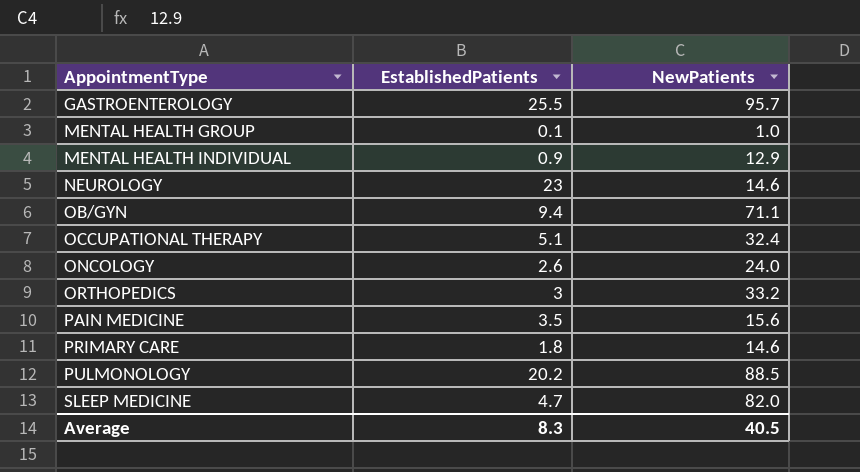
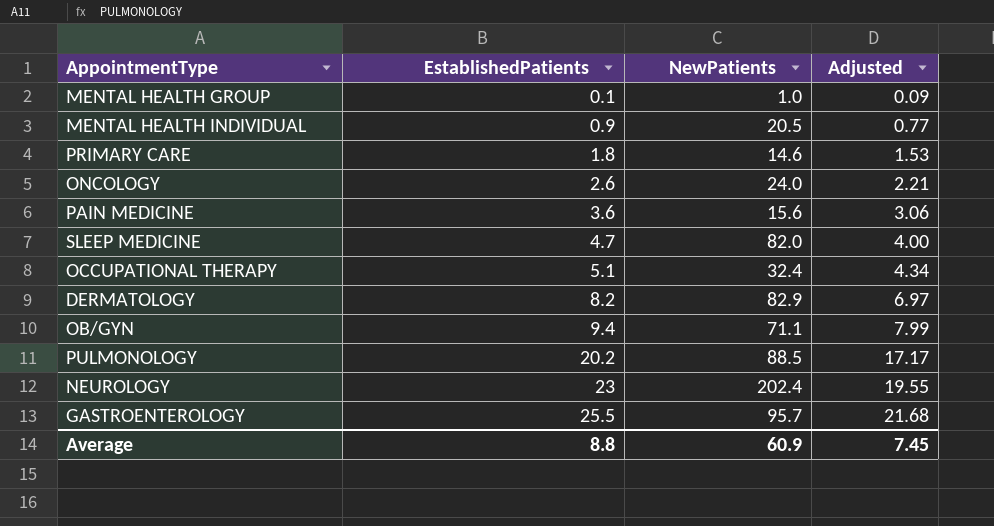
row order: AppointmentType ascending -> EstablishedPatients ascending
column Adjusted | formula: none -> [EstablishedPatients] * 0.85
row ORTHOPEDICS: 3 | 33.2 -> none
MENTAL HEALTH INDIVIDUAL | NewPatients: 12.9 -> 20.5
PAIN MEDICINE | EstablishedPatients: 3.5 -> 3.6
row DERMATOLOGY: none -> 8.2 | 82.9 | 6.97
NEUROLOGY | NewPatients: 14.6 -> 202.4
Average | EstablishedPatients: 8.3 -> 8.8
Average | NewPatients: 40.5 -> 60.9

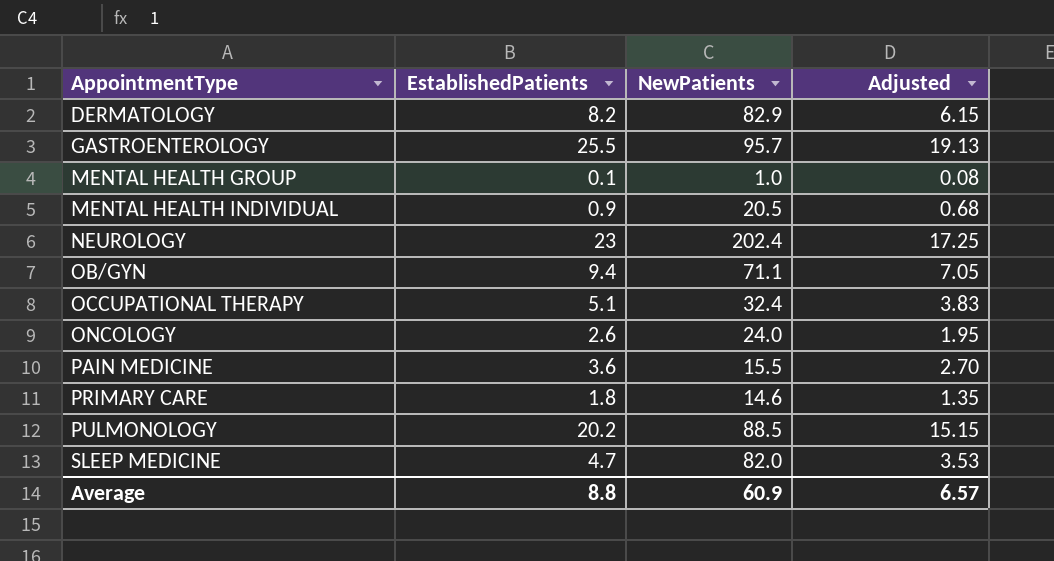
row order: EstablishedPatients ascending -> AppointmentType ascending
column Adjusted | formula: [EstablishedPatients] * 0.85 -> [EstablishedPatients] * 0.75
PAIN MEDICINE | NewPatients: 15.6 -> 15.5
Average | Adjusted: 7.45 -> 6.57

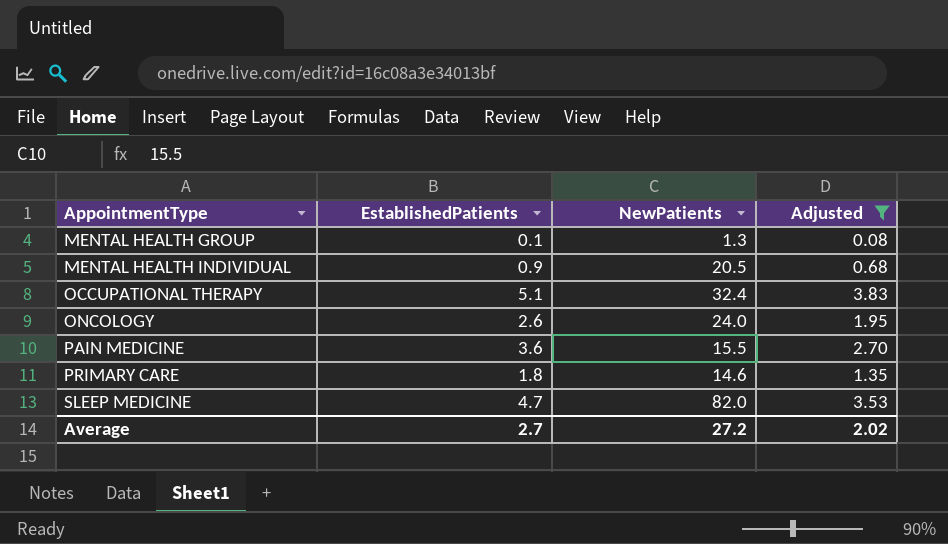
filter: none -> Adjusted <= 3.83
MENTAL HEALTH GROUP | NewPatients: 1.0 -> 1.3
Average | EstablishedPatients: 8.8 -> 2.7
Average | NewPatients: 60.9 -> 27.2
Average | Adjusted: 6.57 -> 2.02

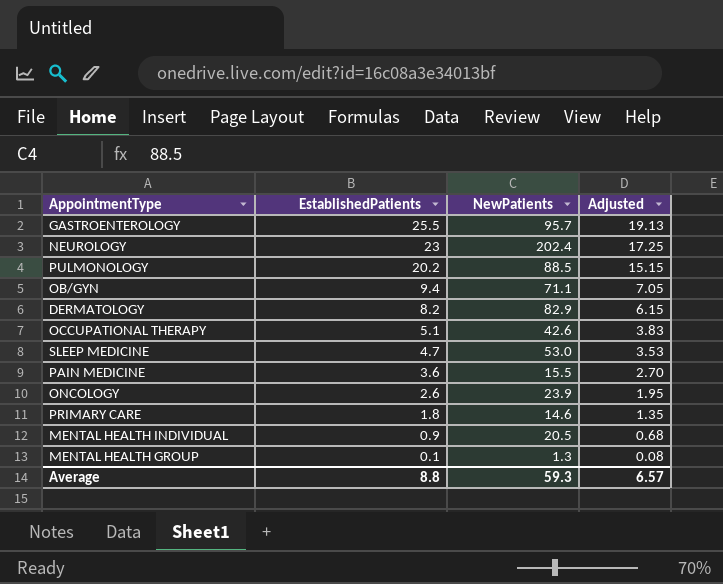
filter: Adjusted <= 3.83 -> none
row order: AppointmentType ascending -> EstablishedPatients descending
OCCUPATIONAL THERAPY | NewPatients: 32.4 -> 42.6
SLEEP MEDICINE | NewPatients: 82.0 -> 53.0
ONCOLOGY | NewPatients: 24.0 -> 23.9
Average | EstablishedPatients: 2.7 -> 8.8
Average | NewPatients: 27.2 -> 59.3
Average | Adjusted: 2.02 -> 6.57

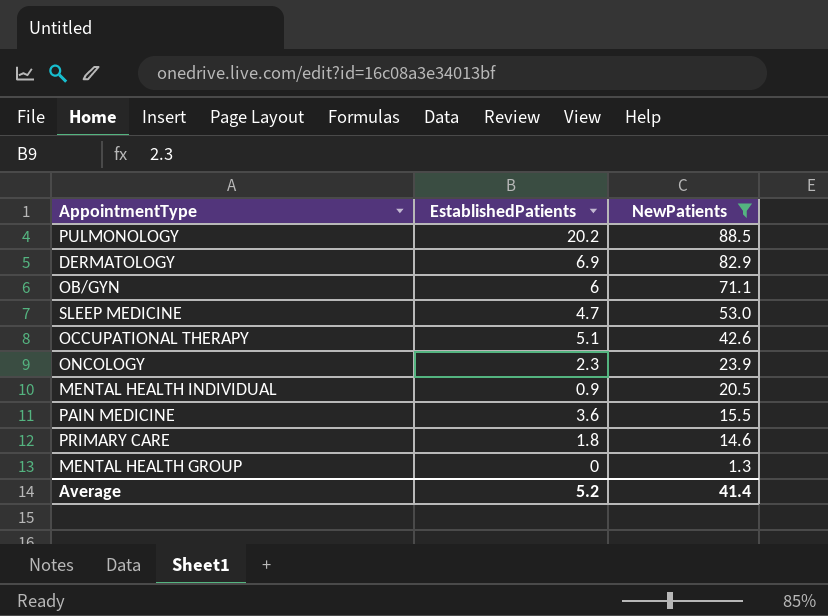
filter: none -> NewPatients <= 88.5
row order: EstablishedPatients descending -> NewPatients descending
column Adjusted | formula: [EstablishedPatients] * 0.75 -> none
DERMATOLOGY | EstablishedPatients: 8.2 -> 6.9
OB/GYN | EstablishedPatients: 9.4 -> 6
ONCOLOGY | EstablishedPatients: 2.6 -> 2.3
MENTAL HEALTH GROUP | EstablishedPatients: 0.1 -> 0
Average | EstablishedPatients: 8.8 -> 5.2
Average | NewPatients: 59.3 -> 41.4

